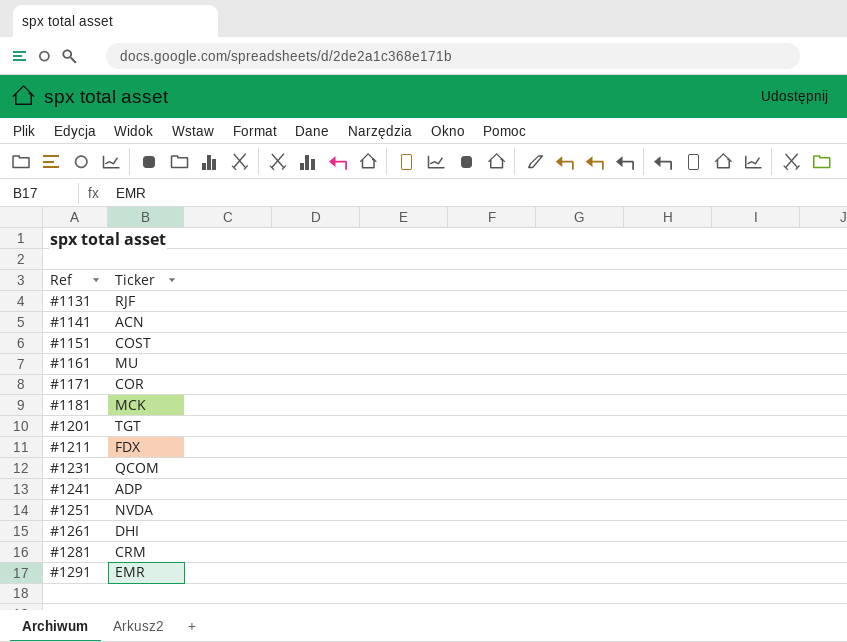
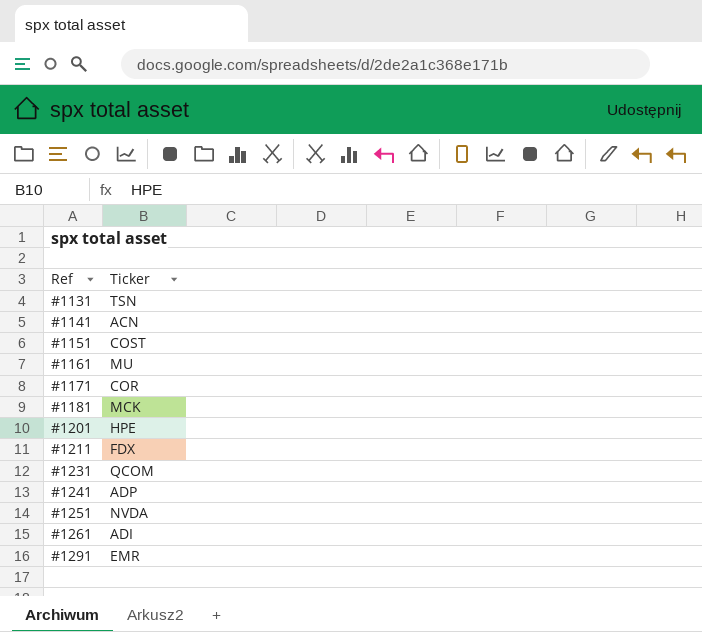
row #1281: CRM -> none
#1131 | Ticker: RJF -> TSN
#1201 | Ticker: TGT -> HPE
#1261 | Ticker: DHI -> ADI

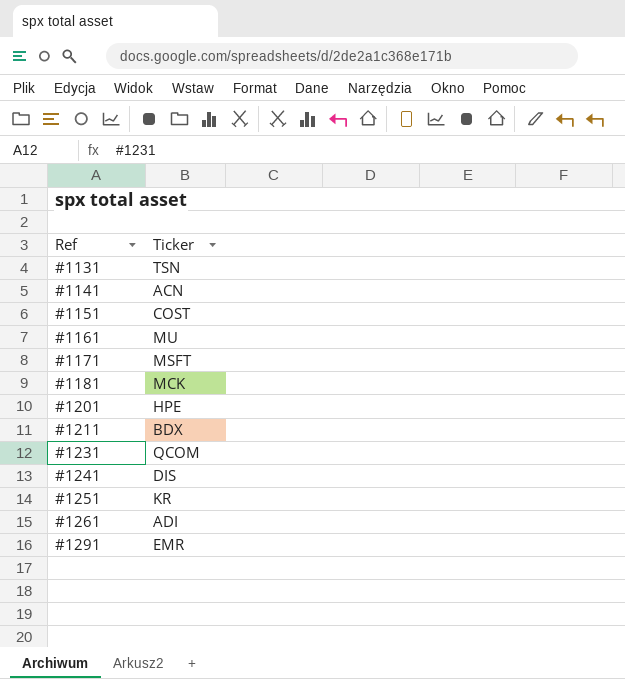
#1171 | Ticker: COR -> MSFT
#1211 | Ticker: FDX -> BDX
#1241 | Ticker: ADP -> DIS
#1251 | Ticker: NVDA -> KR

